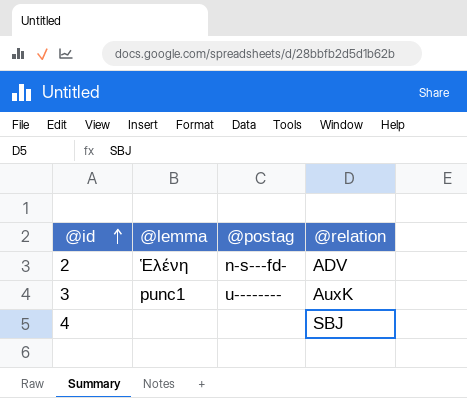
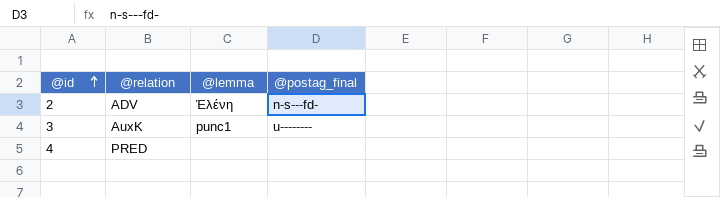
column @relation | position: 4 -> 2
column name: @postag -> @postag_final
4 | @relation: SBJ -> PRED

